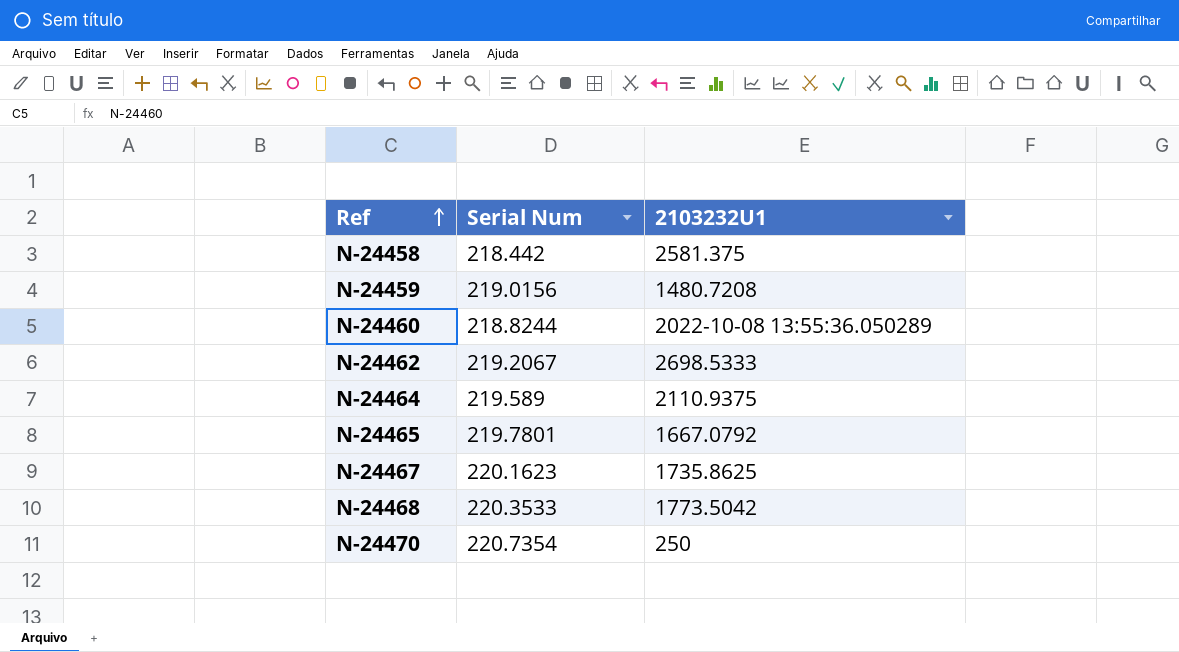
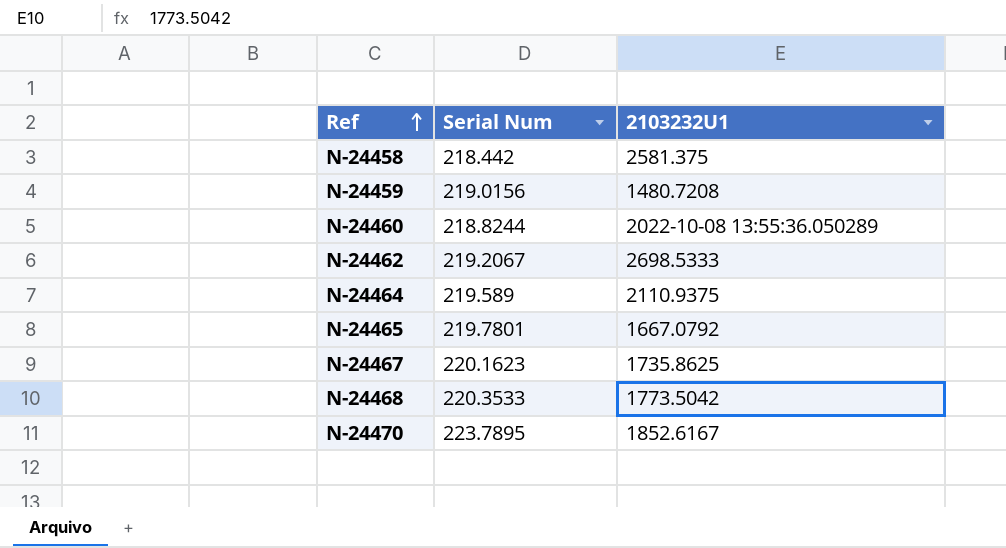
N-24470 | Serial Num: 220.7354 -> 223.7895
N-24470 | 2103232U1: 250 -> 1852.6167

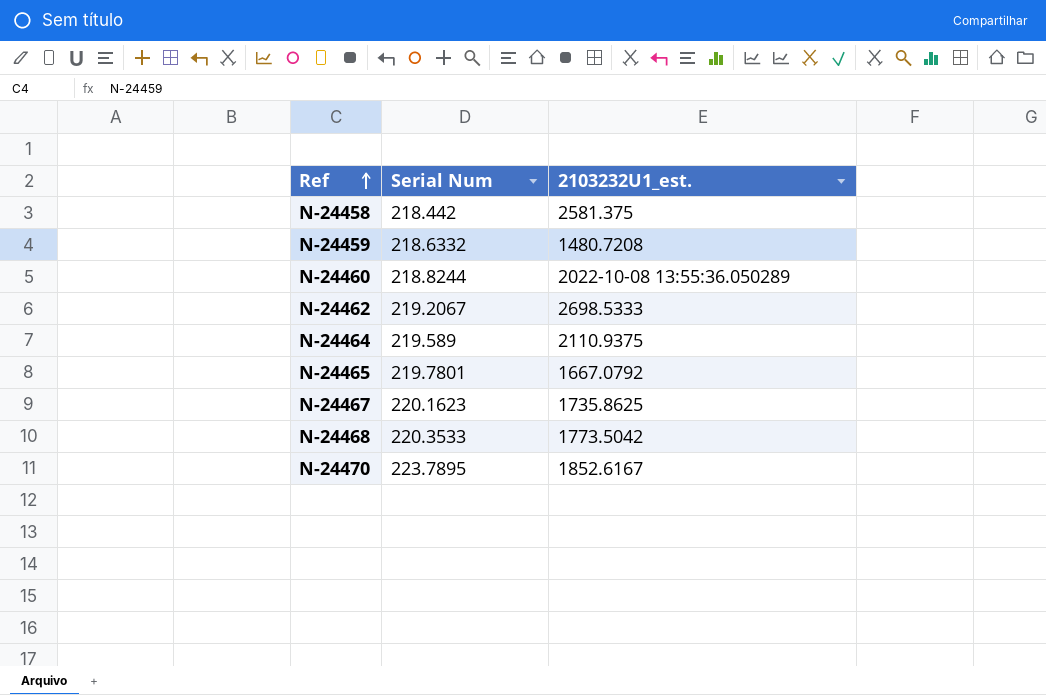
column name: 2103232U1 -> 2103232U1_est.
N-24459 | Serial Num: 219.0156 -> 218.6332

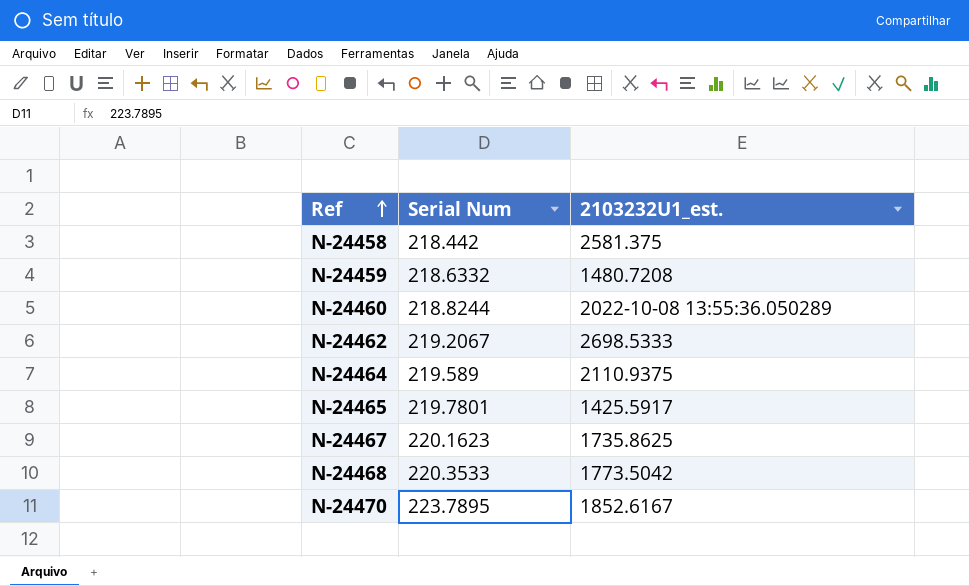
N-24465 | 2103232U1_est.: 1667.0792 -> 1425.5917

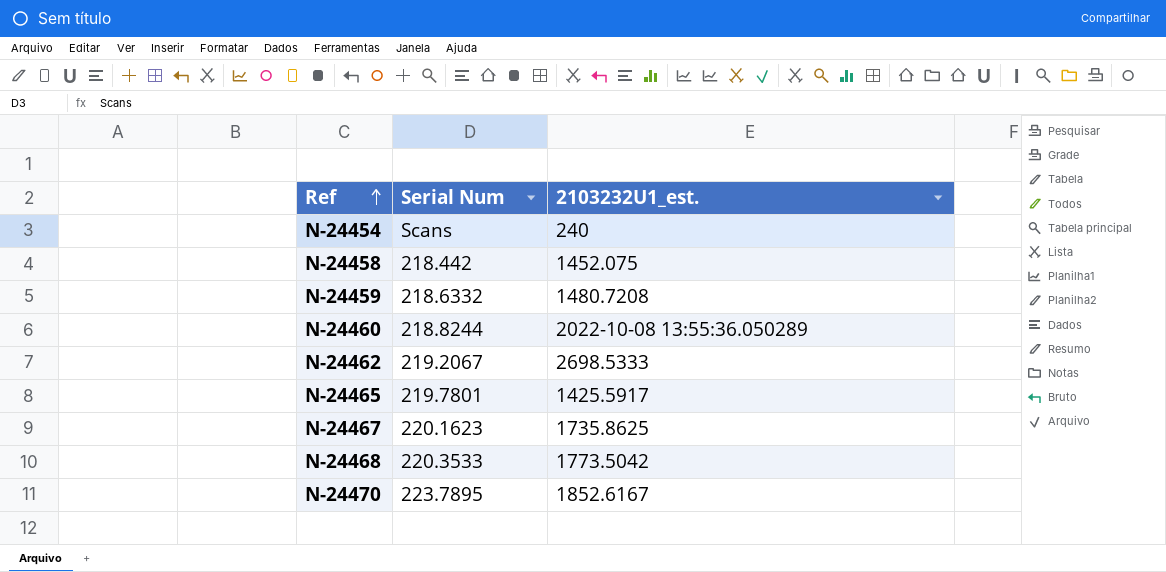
row N-24464: 219.589 | 2110.9375 -> none
row N-24454: none -> Scans | 240
N-24458 | 2103232U1_est.: 2581.375 -> 1452.075

